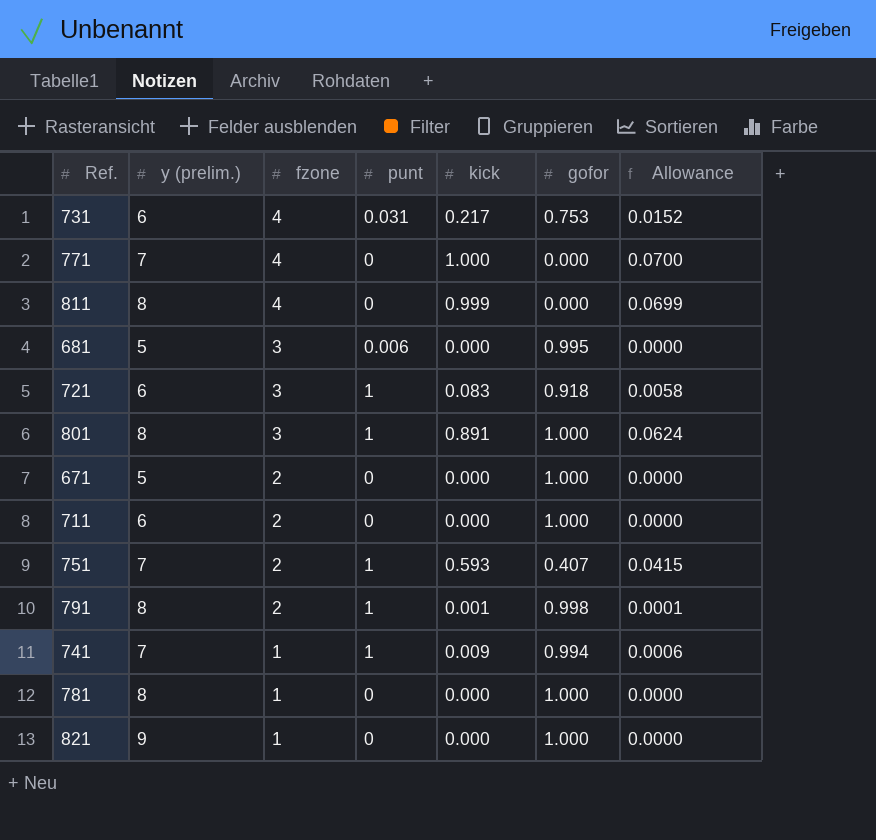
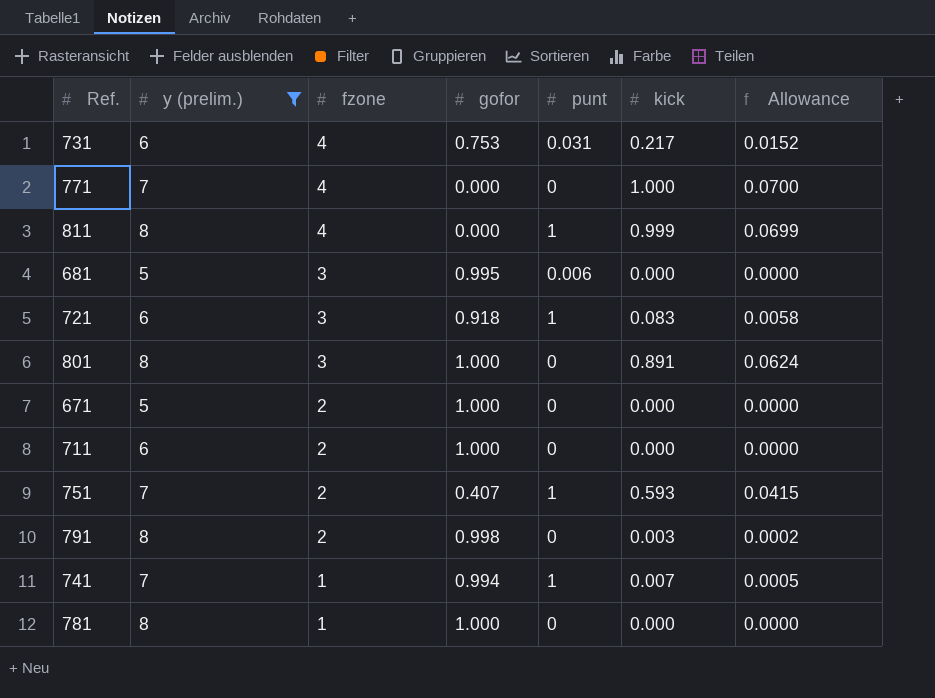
filter: none -> y (prelim.) != 9
column gofor | position: 6 -> 4
811 | punt: 0 -> 1
801 | punt: 1 -> 0
791 | punt: 1 -> 0
791 | kick: 0.001 -> 0.003
791 | Allowance: 0.0001 -> 0.0002
741 | kick: 0.009 -> 0.007
741 | Allowance: 0.0006 -> 0.0005

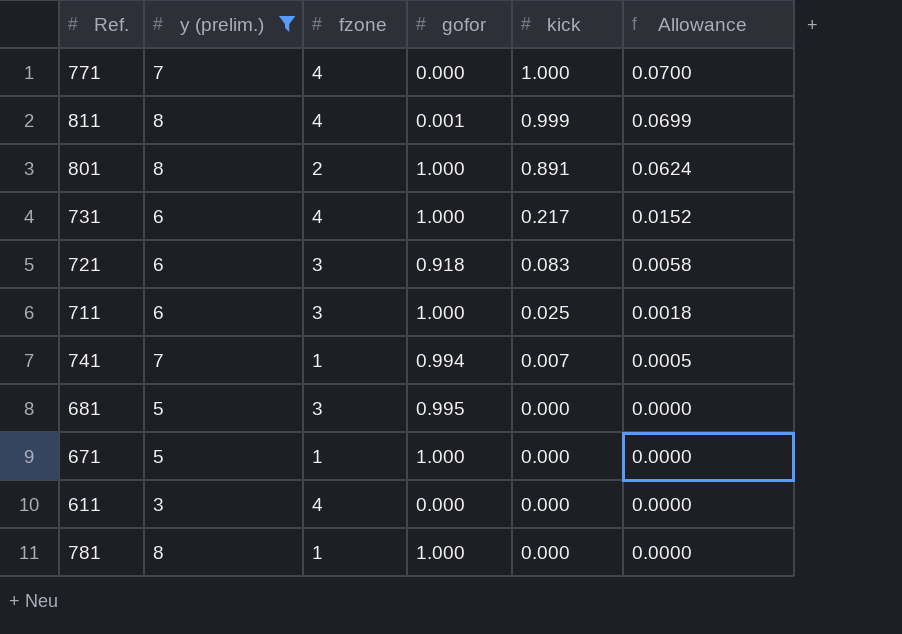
row order: fzone descending -> kick descending
column punt | position: 5 -> none
row 751: 7 | 2 | 0.407 | 1 | 0.593 | 0.0415 -> none
row 791: 8 | 2 | 0.998 | 0 | 0.003 | 0.0002 -> none
811 | gofor: 0.000 -> 0.001
801 | fzone: 3 -> 2
731 | gofor: 0.753 -> 1.000
711 | fzone: 2 -> 3
711 | kick: 0.000 -> 0.025
711 | Allowance: 0.0000 -> 0.0018
671 | fzone: 2 -> 1
row 611: none -> 3 | 4 | 0.000 | 0.000 | 0.0000

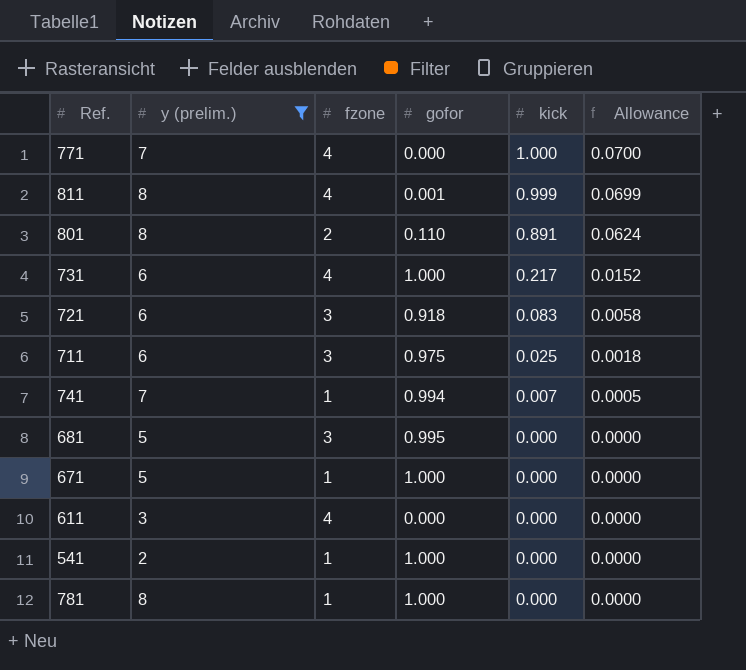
801 | gofor: 1.000 -> 0.110
711 | gofor: 1.000 -> 0.975
row 541: none -> 2 | 1 | 1.000 | 0.000 | 0.0000

